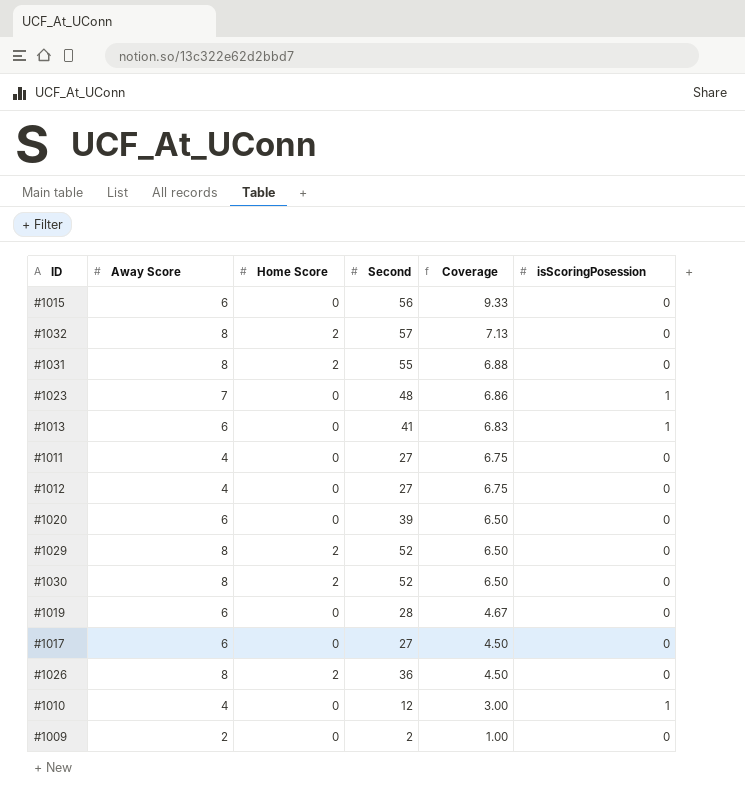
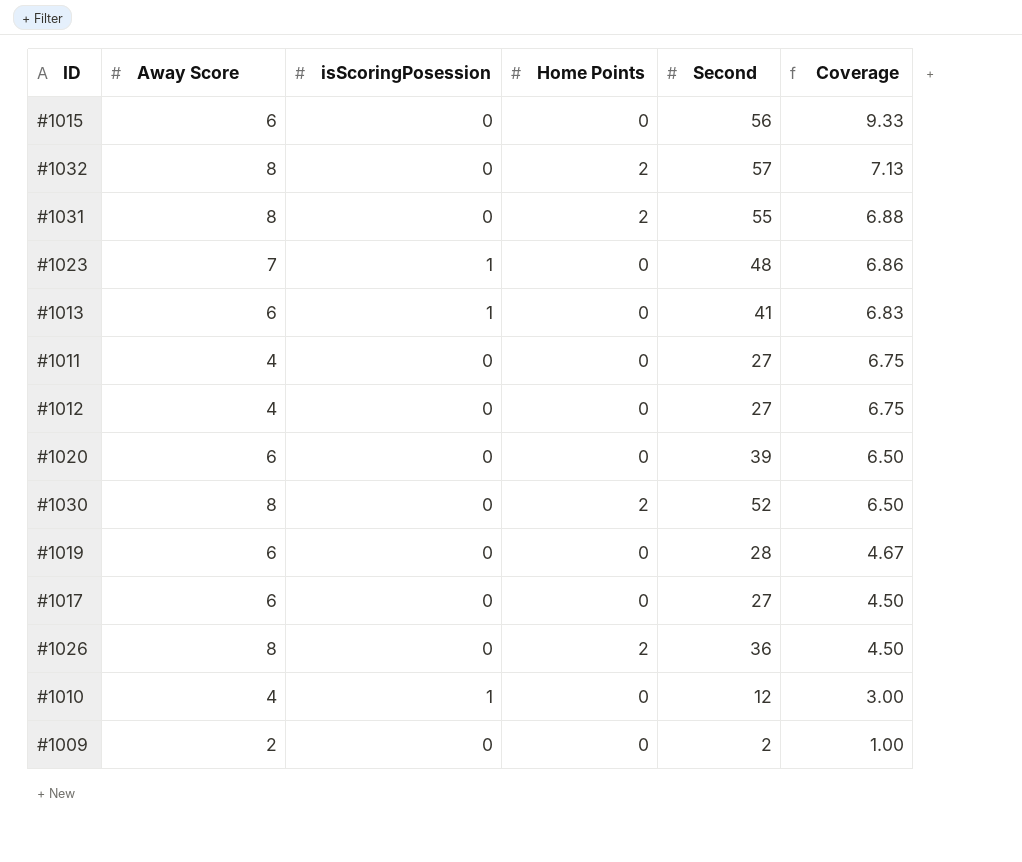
column isScoringPosession | position: 6 -> 3
column name: Home Score -> Home Points
row #1029: 8 | 2 | 52 | 6.50 | 0 -> none

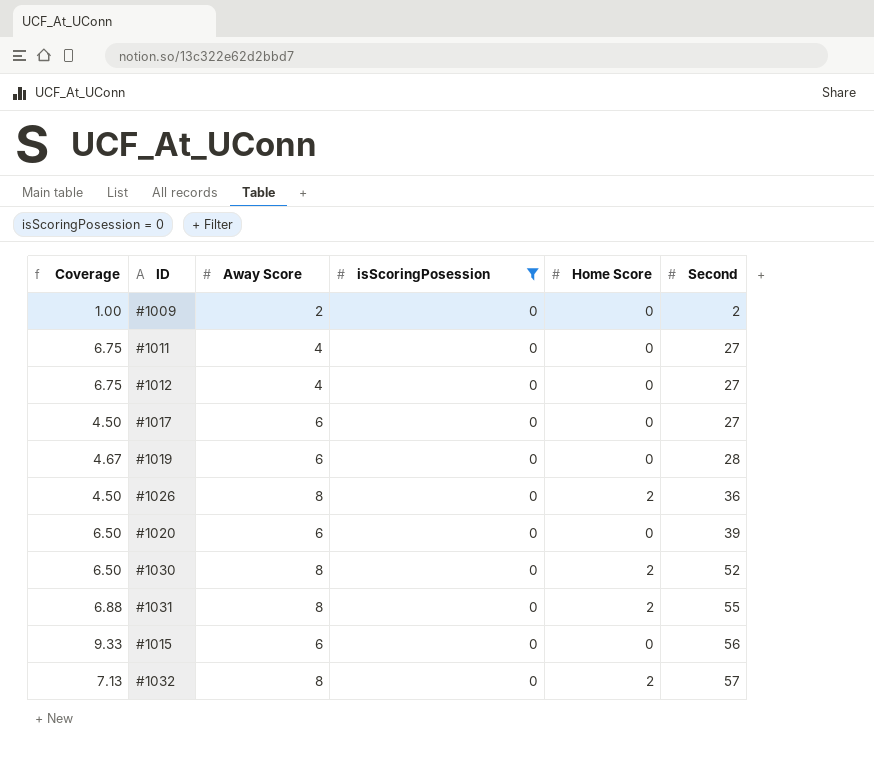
filter: none -> isScoringPosession = 0
row order: Coverage descending -> Second ascending
column Coverage | position: 6 -> 1
column name: Home Points -> Home Score

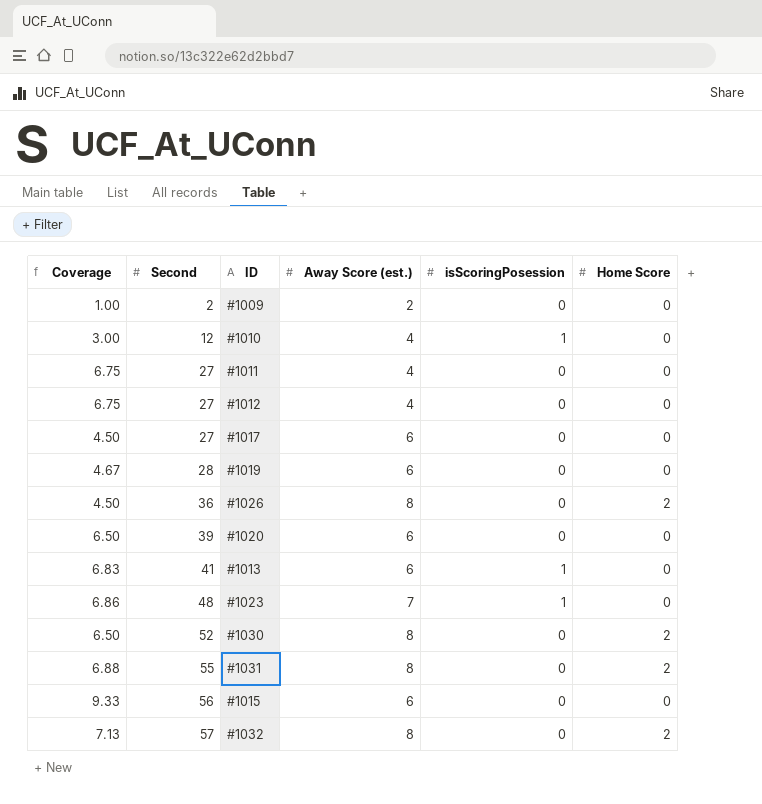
filter: isScoringPosession = 0 -> none
column Second | position: 6 -> 2
column name: Away Score -> Away Score (est.)

